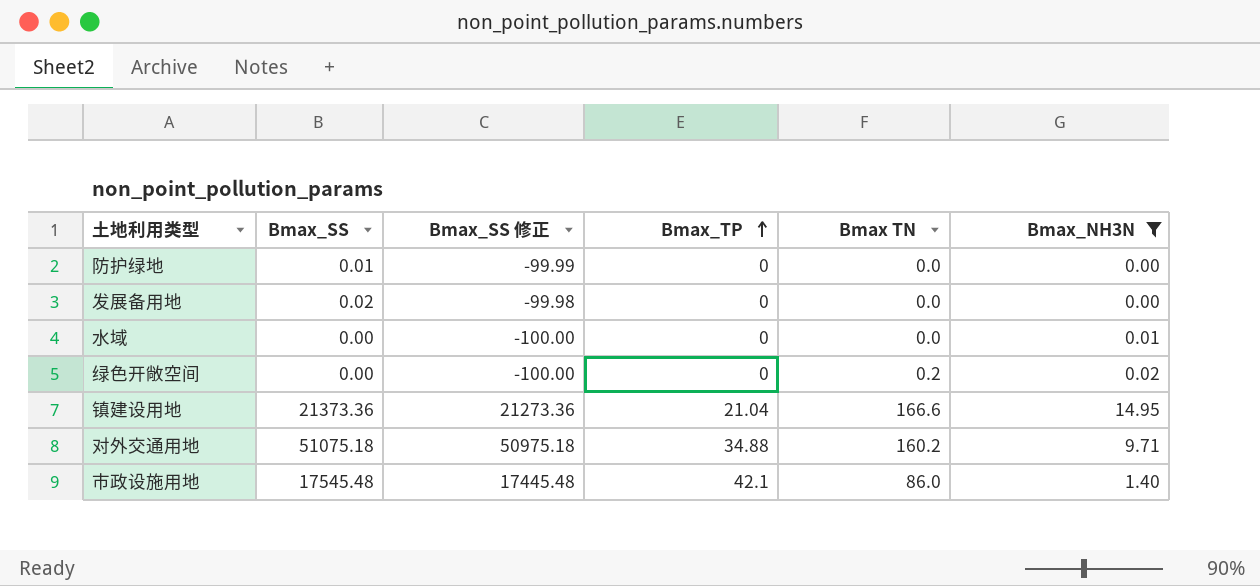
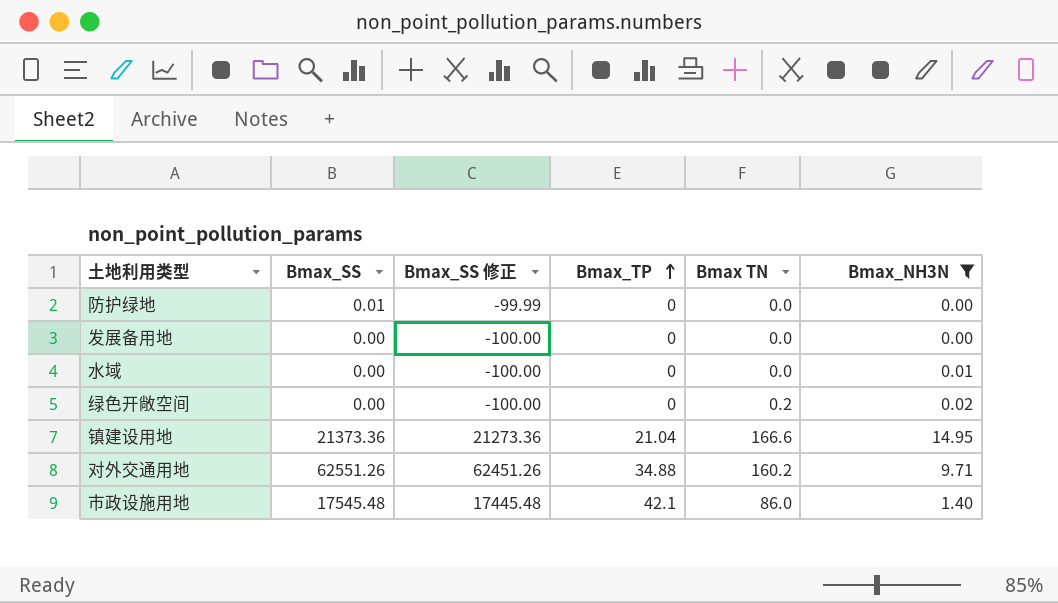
发展备用地 | Bmax_SS: 0.02 -> 0.00
发展备用地 | Bmax_SS 修正: -99.98 -> -100.00
对外交通用地 | Bmax_SS: 51075.18 -> 62551.26
对外交通用地 | Bmax_SS 修正: 50975.18 -> 62451.26

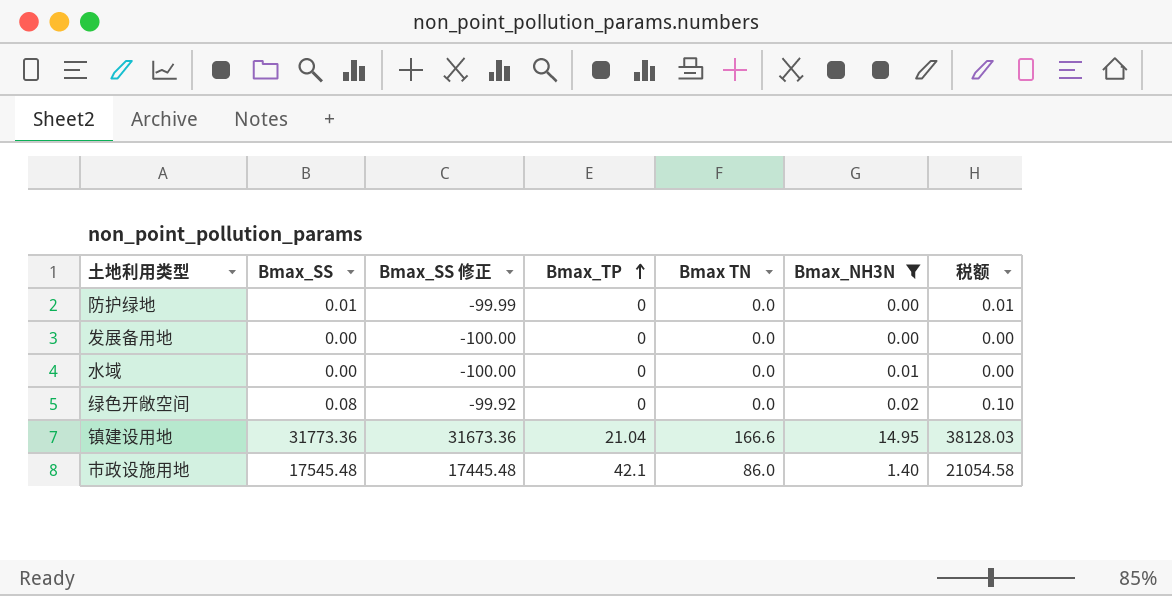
column 税额 | formula: none -> [Bmax_SS] * 1.2
row 对外交通用地: 62551.26 | 62451.26 | 34.88 | 160.2 | 9.71 -> none
绿色开敞空间 | Bmax_SS: 0.00 -> 0.08
绿色开敞空间 | Bmax_SS 修正: -100.00 -> -99.92
绿色开敞空间 | Bmax TN: 0.2 -> 0.0
镇建设用地 | Bmax_SS: 21373.36 -> 31773.36
镇建设用地 | Bmax_SS 修正: 21273.36 -> 31673.36

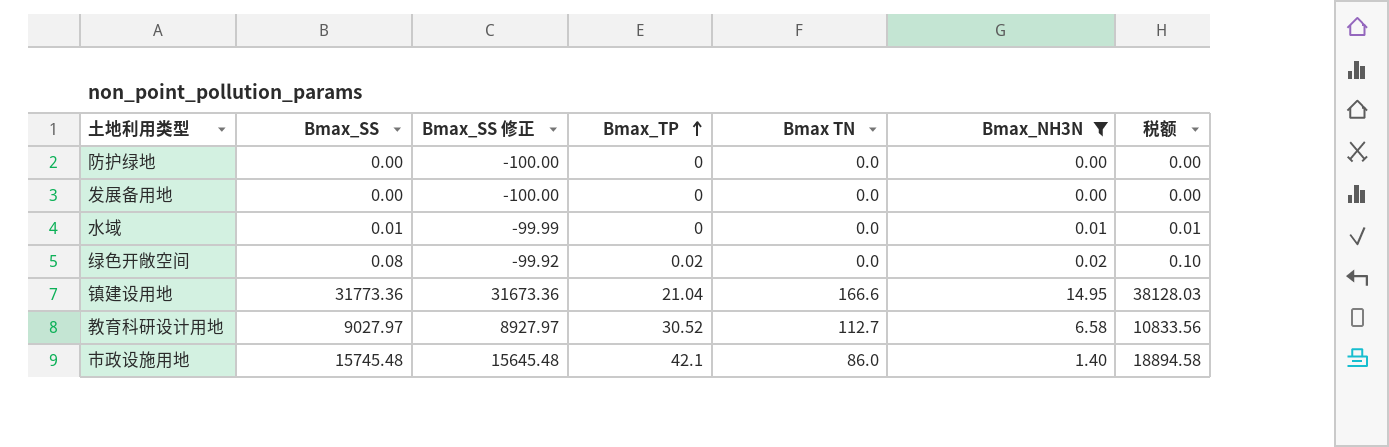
防护绿地 | Bmax_SS: 0.01 -> 0.00
防护绿地 | Bmax_SS 修正: -99.99 -> -100.00
防护绿地 | 税额: 0.01 -> 0.00
水域 | Bmax_SS: 0.00 -> 0.01
水域 | Bmax_SS 修正: -100.00 -> -99.99
水域 | 税额: 0.00 -> 0.01
绿色开敞空间 | Bmax_TP: 0 -> 0.02
row 教育科研设计用地: none -> 9027.97 | 8927.97 | 30.52 | 112.7 | 6.58 | 10833.56
市政设施用地 | Bmax_SS: 17545.48 -> 15745.48
市政设施用地 | Bmax_SS 修正: 17445.48 -> 15645.48
市政设施用地 | 税额: 21054.58 -> 18894.58

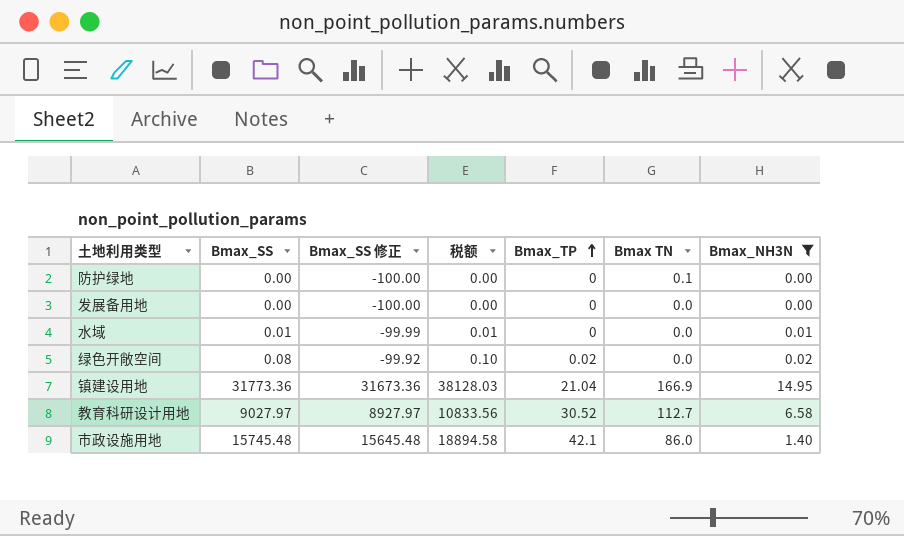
column 税额 | position: 7 -> 4
防护绿地 | Bmax TN: 0.0 -> 0.1
镇建设用地 | Bmax TN: 166.6 -> 166.9

